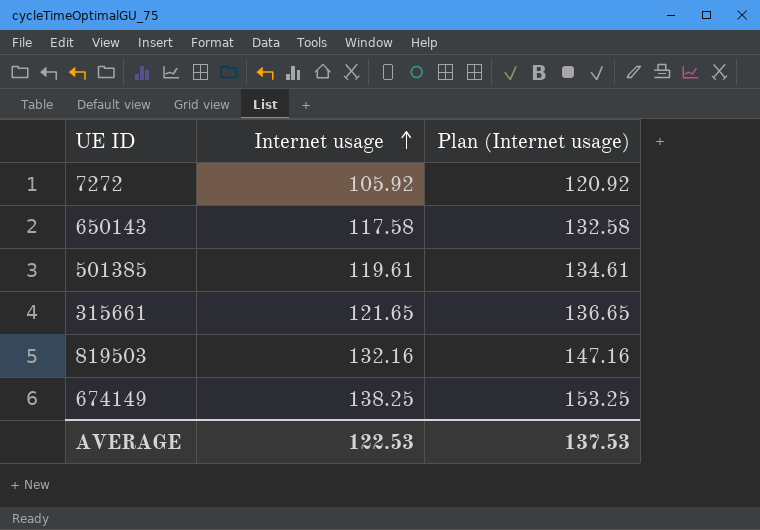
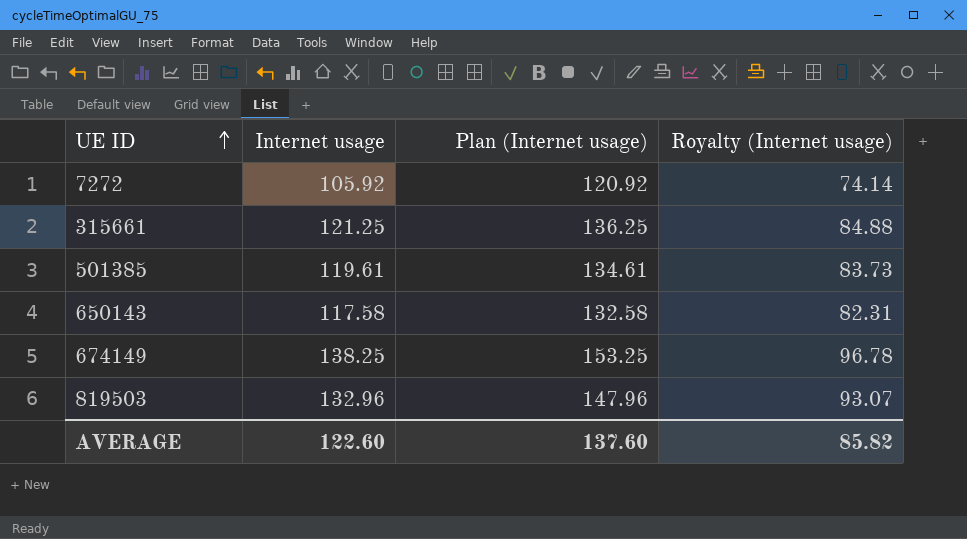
row order: Internet usage ascending -> UE ID ascending
column Royalty (Internet usage) | formula: none -> [Internet usage] * 0.7
315661 | Internet usage: 121.65 -> 121.25
315661 | Plan (Internet usage): 136.65 -> 136.25
819503 | Internet usage: 132.16 -> 132.96
819503 | Plan (Internet usage): 147.16 -> 147.96
AVERAGE | Internet usage: 122.53 -> 122.60
AVERAGE | Plan (Internet usage): 137.53 -> 137.60

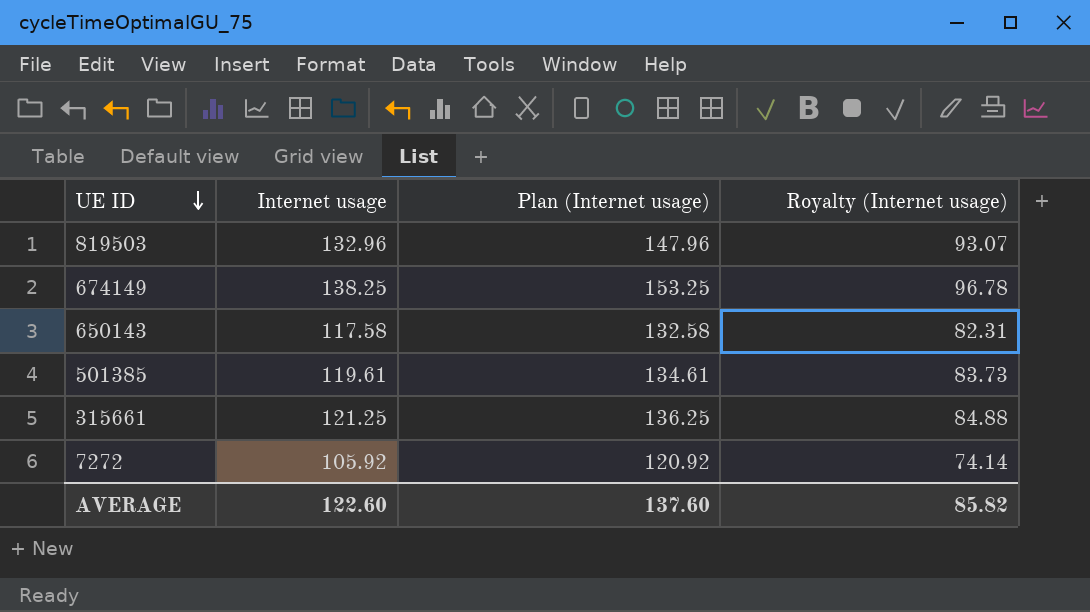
row order: UE ID ascending -> UE ID descending

